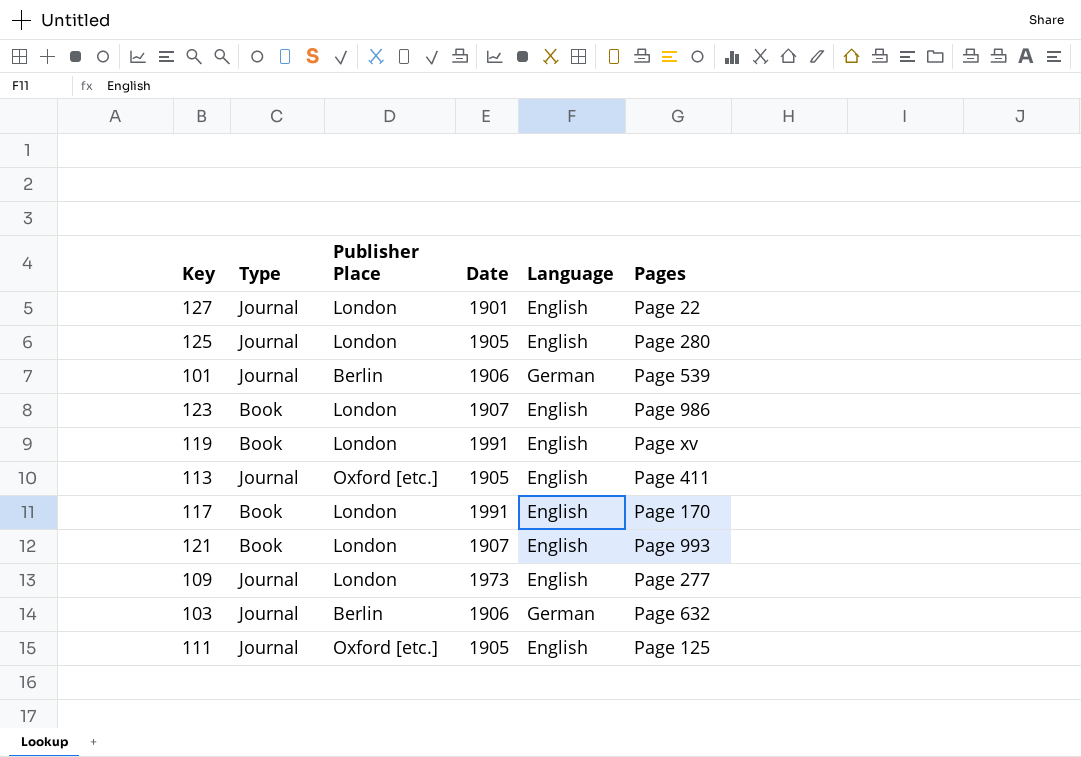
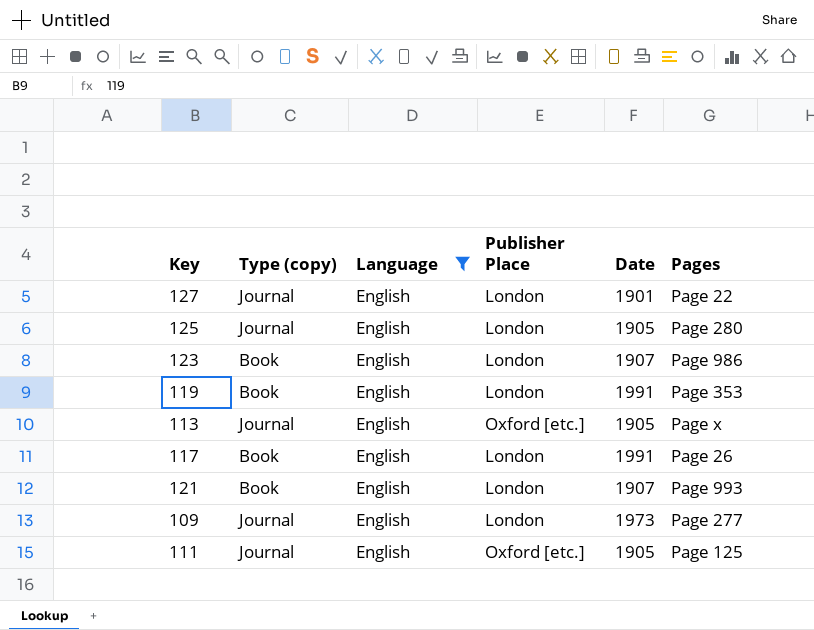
filter: none -> Language = English
column name: Type -> Type (copy)
column Language | position: 5 -> 3
119 | Pages: Page xv -> Page 353
113 | Pages: Page 411 -> Page x
117 | Pages: Page 170 -> Page 26

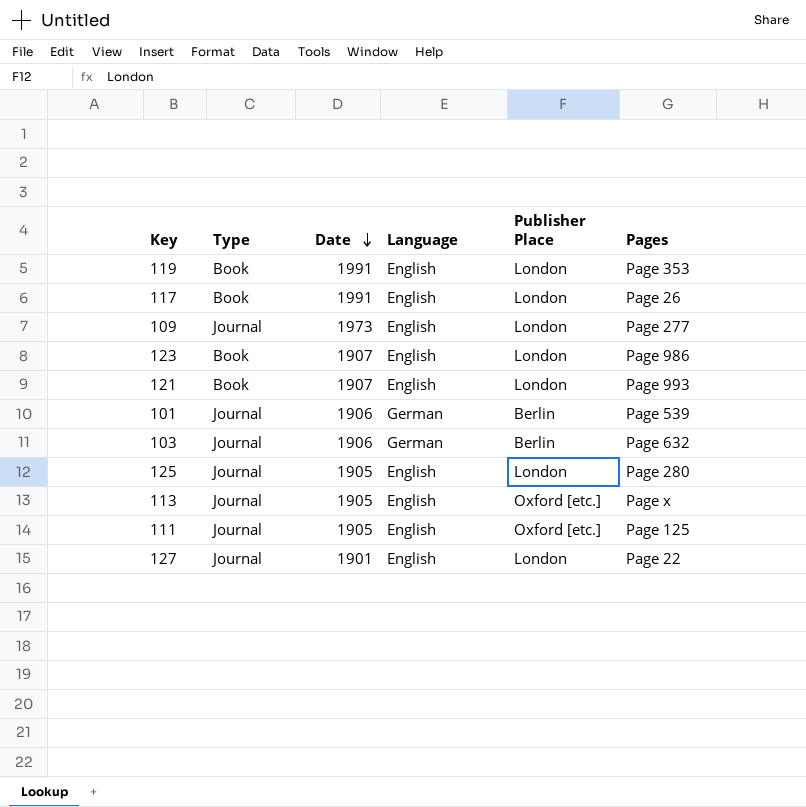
filter: Language = English -> none
row order: none -> Date descending
column name: Type (copy) -> Type
column Date | position: 5 -> 3

